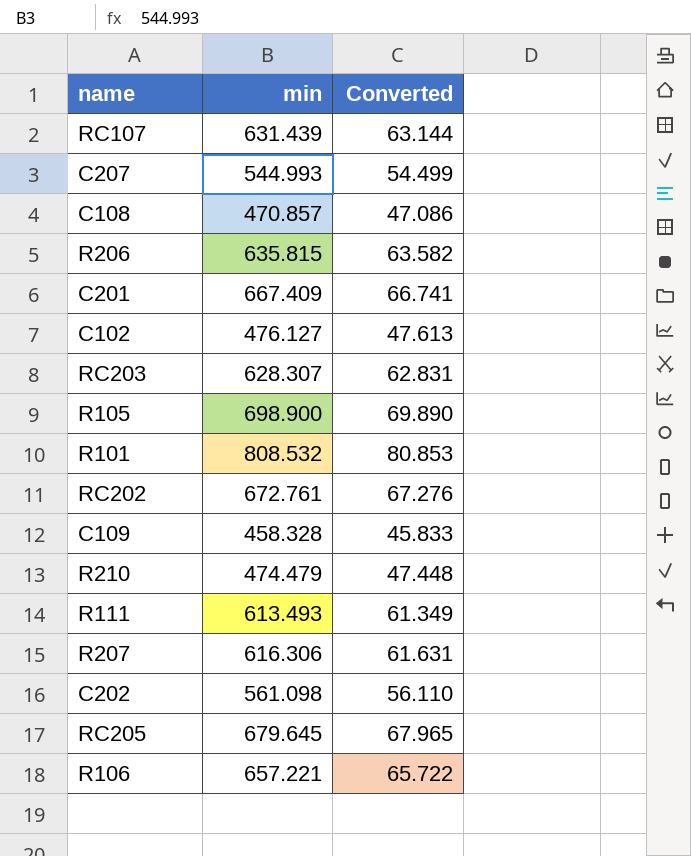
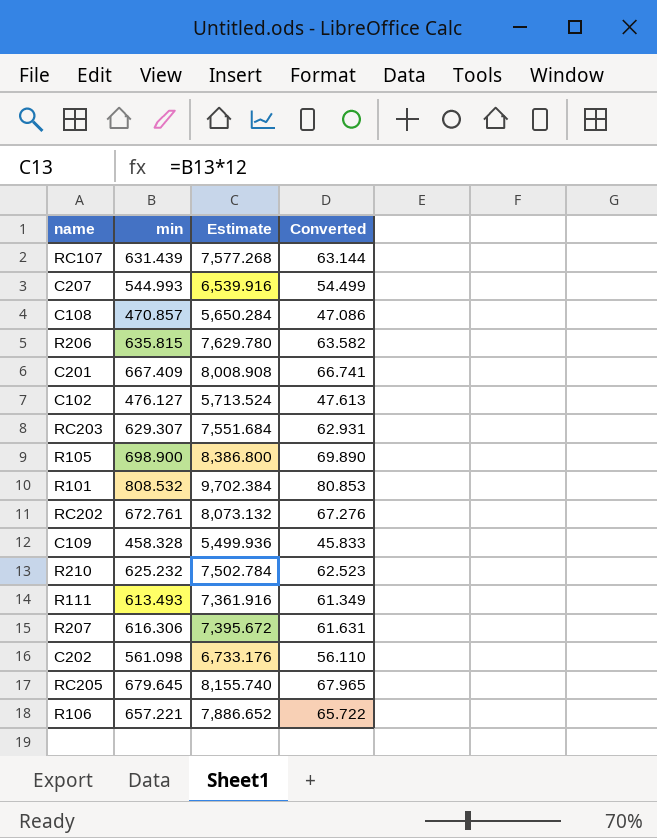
column Estimate | formula: none -> [min] * 12
RC203 | min: 628.307 -> 629.307
RC203 | Converted: 62.831 -> 62.931
R210 | min: 474.479 -> 625.232
R210 | Converted: 47.448 -> 62.523

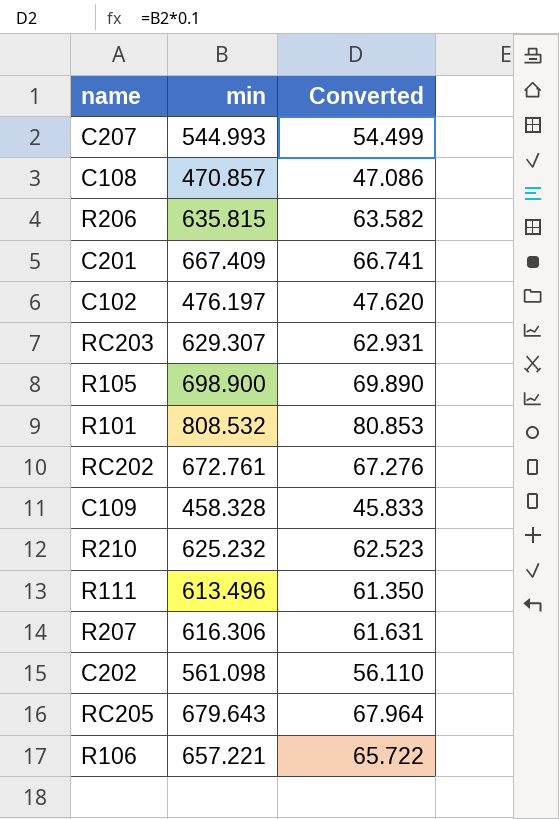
column Estimate | formula: [min] * 12 -> none
row RC107: 631.439 | 7,577.268 | 63.144 -> none
C102 | min: 476.127 -> 476.197
C102 | Converted: 47.613 -> 47.620
R111 | min: 613.493 -> 613.496
R111 | Converted: 61.349 -> 61.350
RC205 | min: 679.645 -> 679.643
RC205 | Converted: 67.965 -> 67.964

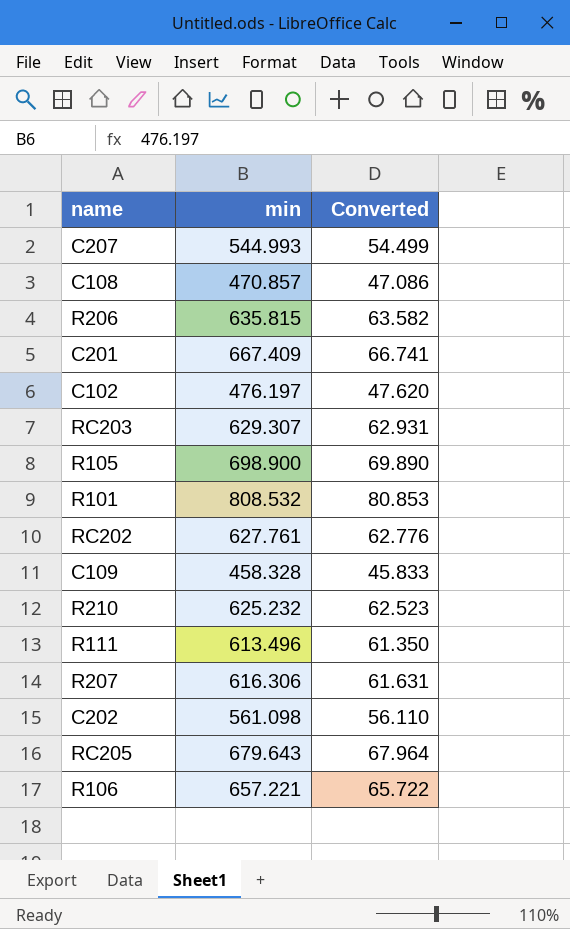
RC202 | min: 672.761 -> 627.761
RC202 | Converted: 67.276 -> 62.776

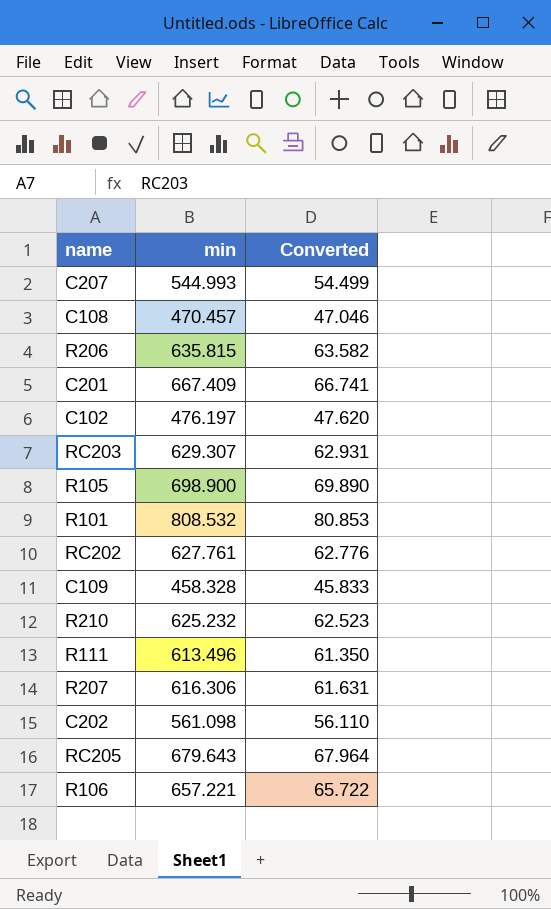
C108 | min: 470.857 -> 470.457
C108 | Converted: 47.086 -> 47.046

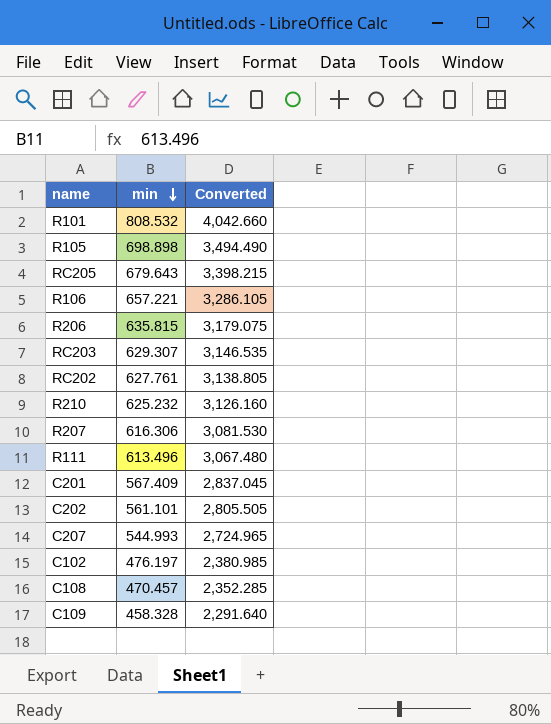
row order: none -> min descending
column Converted | formula: [min] * 0.1 -> [min] * 5
R105 | min: 698.900 -> 698.898
C201 | min: 667.409 -> 567.409
C202 | min: 561.098 -> 561.101

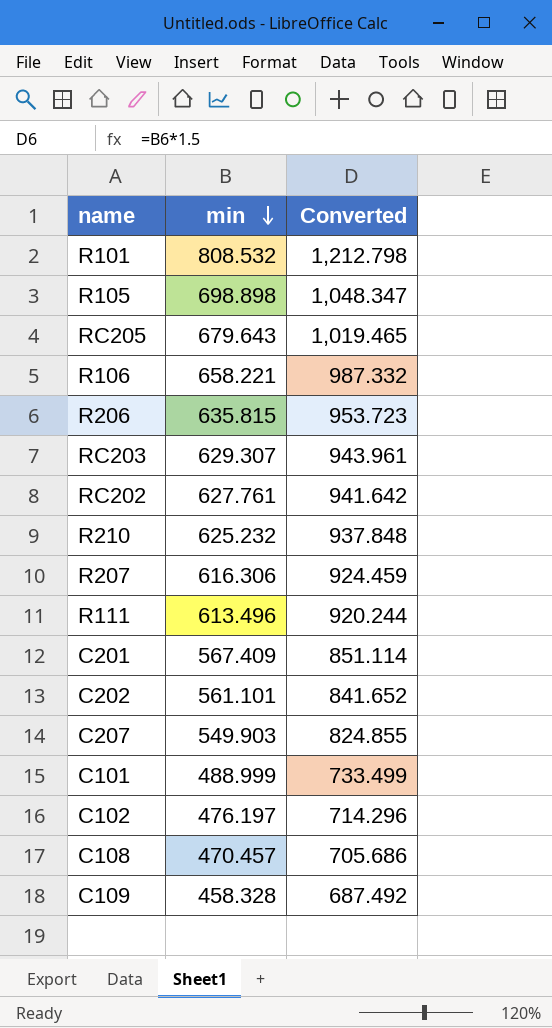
column Converted | formula: [min] * 5 -> [min] * 1.5
R106 | min: 657.221 -> 658.221
C207 | min: 544.993 -> 549.903
row C101: none -> 488.999 | 733.499

